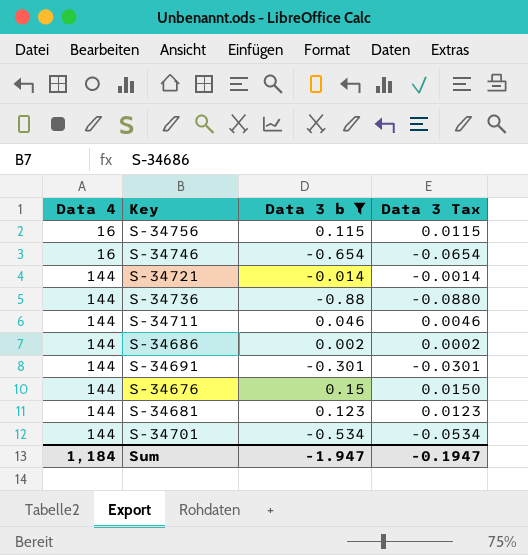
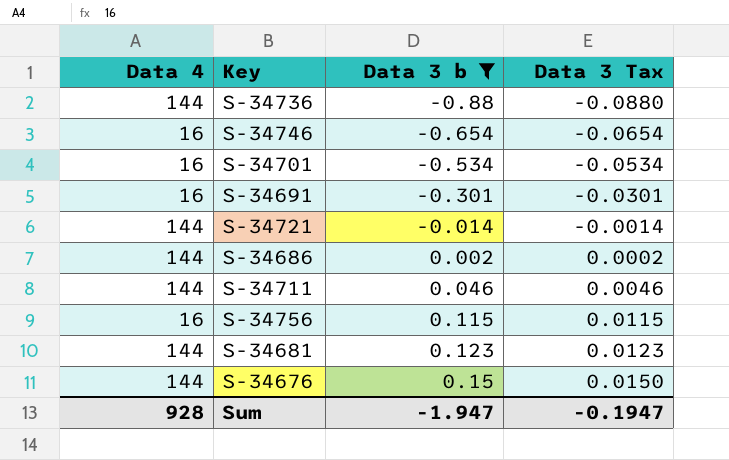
row order: Data 4 ascending -> Data 3 b ascending
S-34701 | Data 4: 144 -> 16
S-34691 | Data 4: 144 -> 16
Sum | Data 4: 1,184 -> 928

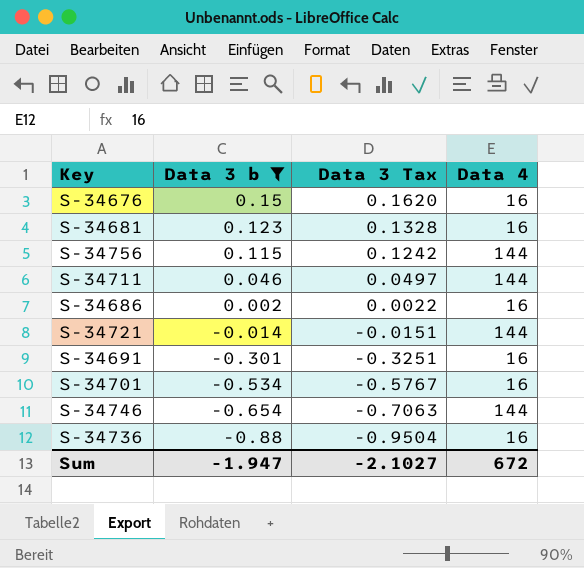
row order: Data 3 b ascending -> Data 3 b descending
column Data 3 Tax | formula: [Data 3 b] * 0.1 -> [Data 3 b] * 1.08
column Data 4 | position: 1 -> 4
S-34676 | Data 4: 144 -> 16
S-34681 | Data 4: 144 -> 16
S-34756 | Data 4: 16 -> 144
S-34686 | Data 4: 144 -> 16
S-34746 | Data 4: 16 -> 144
S-34736 | Data 4: 144 -> 16
Sum | Data 3 Tax: -0.1947 -> -2.1027
Sum | Data 4: 928 -> 672

